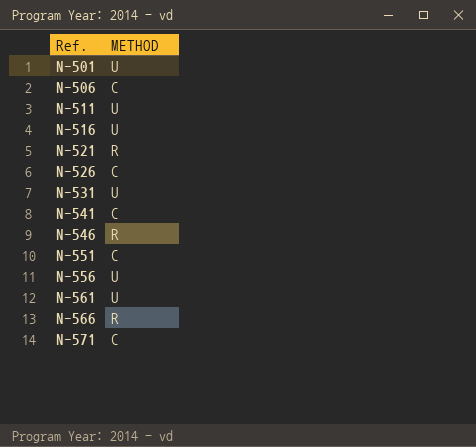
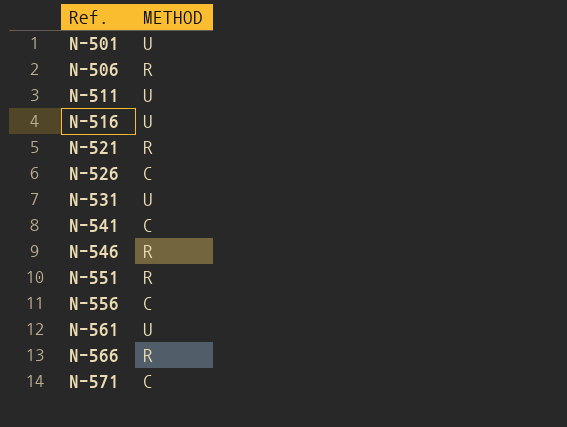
N-506 | METHOD: C -> R
N-551 | METHOD: C -> R
N-556 | METHOD: U -> C

